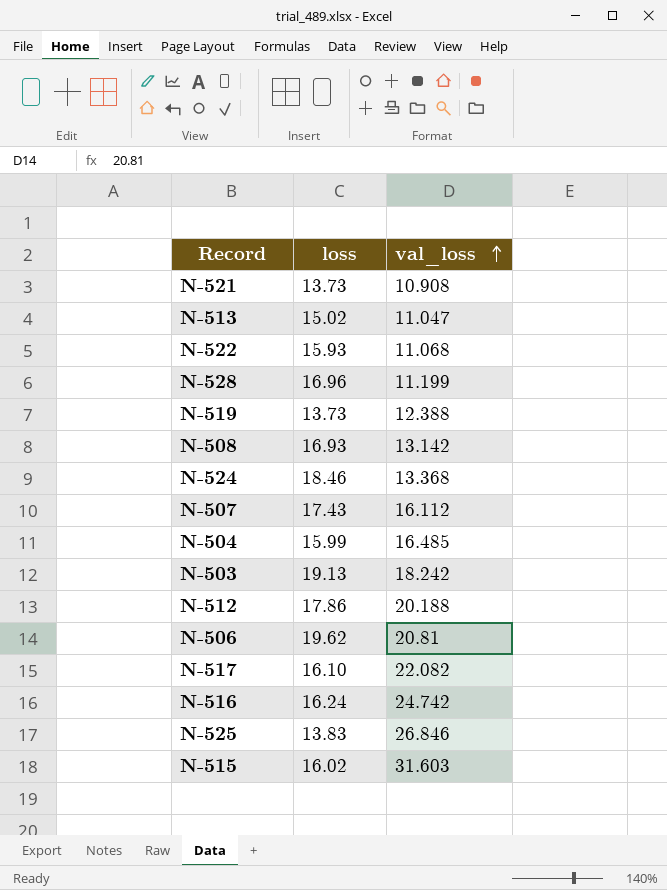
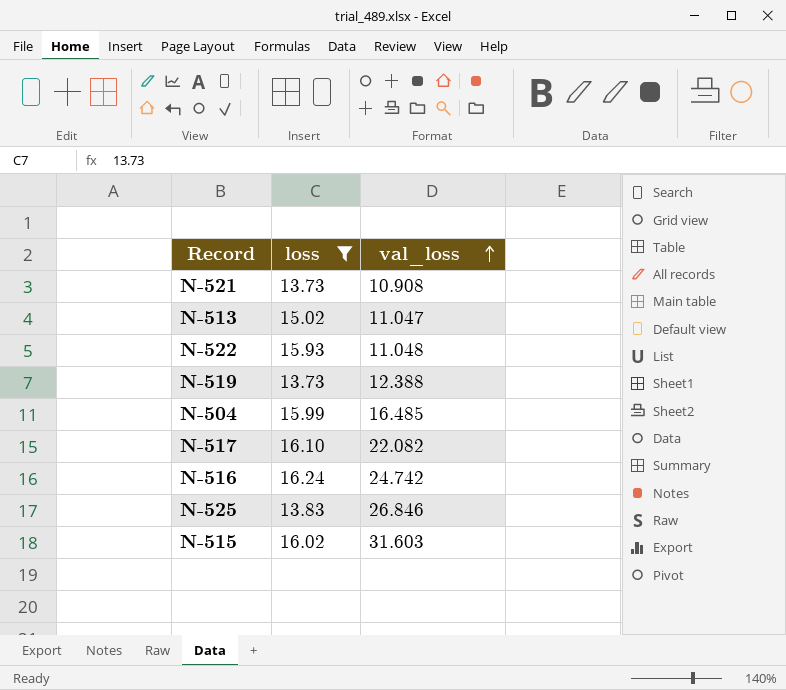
filter: none -> loss <= 16.24
N-522 | val_loss: 11.068 -> 11.048

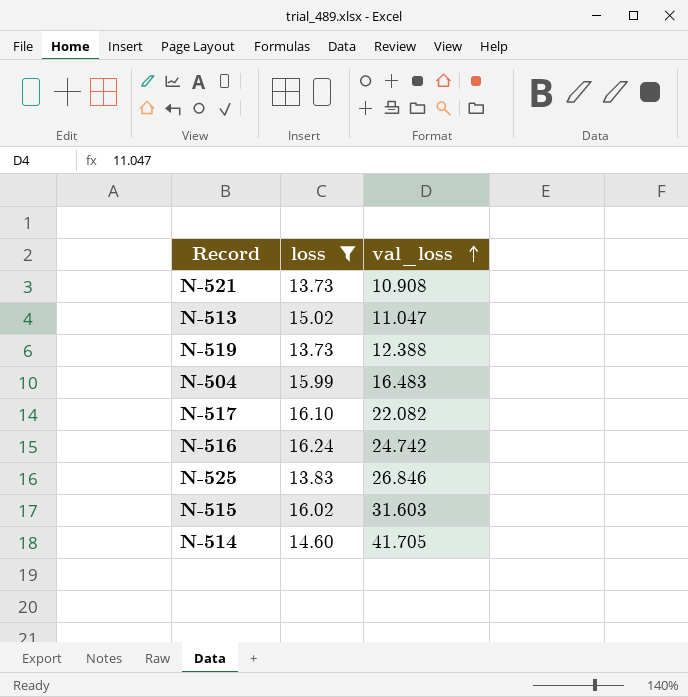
row N-522: 15.93 | 11.048 -> none
N-504 | val_loss: 16.485 -> 16.483
row N-514: none -> 14.60 | 41.705

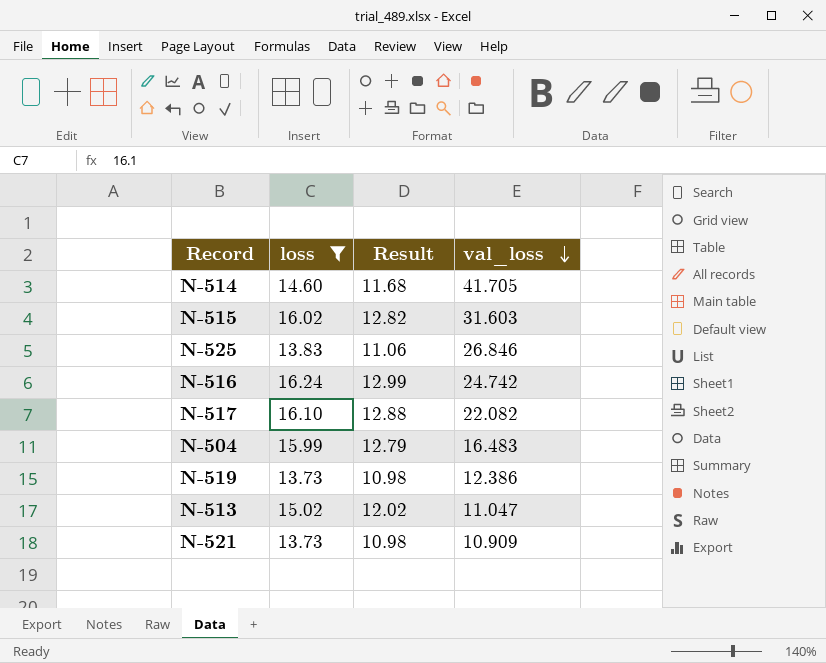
row order: val_loss ascending -> val_loss descending
column Result | formula: none -> [loss] * 0.8
N-519 | val_loss: 12.388 -> 12.386
N-521 | val_loss: 10.908 -> 10.909

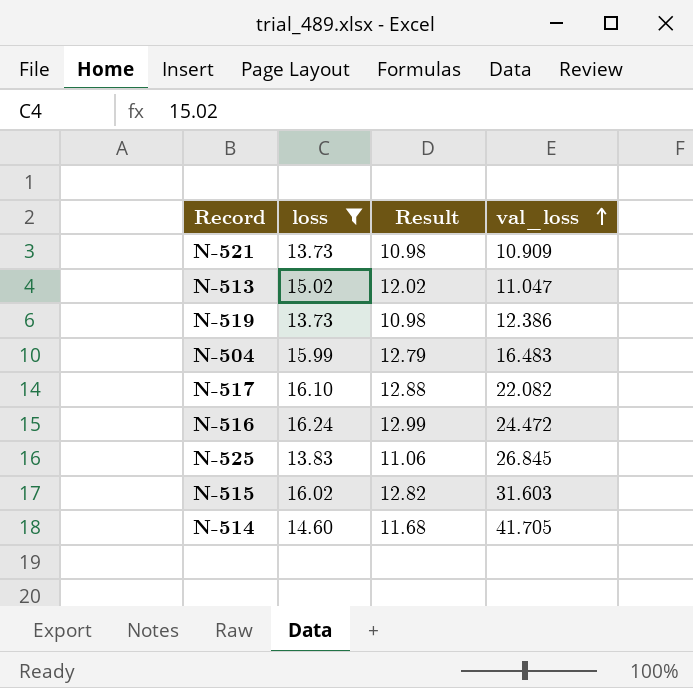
row order: val_loss descending -> val_loss ascending
N-516 | val_loss: 24.742 -> 24.472
N-525 | val_loss: 26.846 -> 26.845

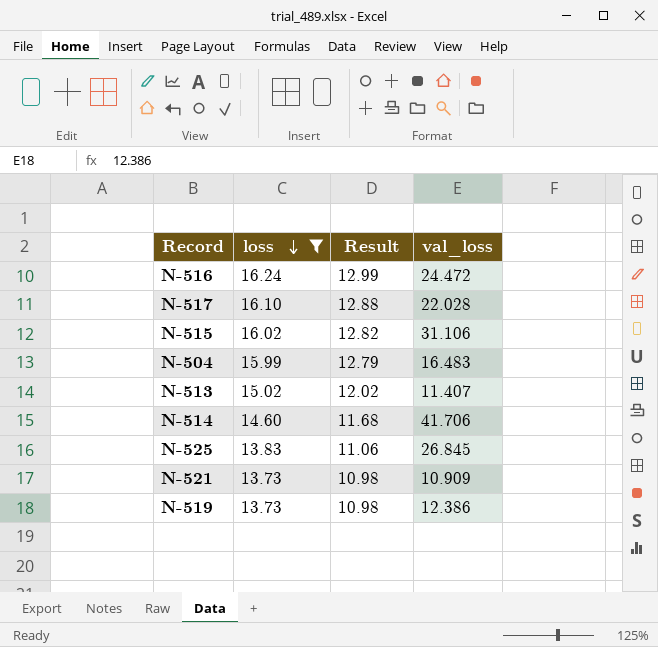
row order: val_loss ascending -> loss descending
N-517 | val_loss: 22.082 -> 22.028
N-515 | val_loss: 31.603 -> 31.106
N-513 | val_loss: 11.047 -> 11.407
N-514 | val_loss: 41.705 -> 41.706

